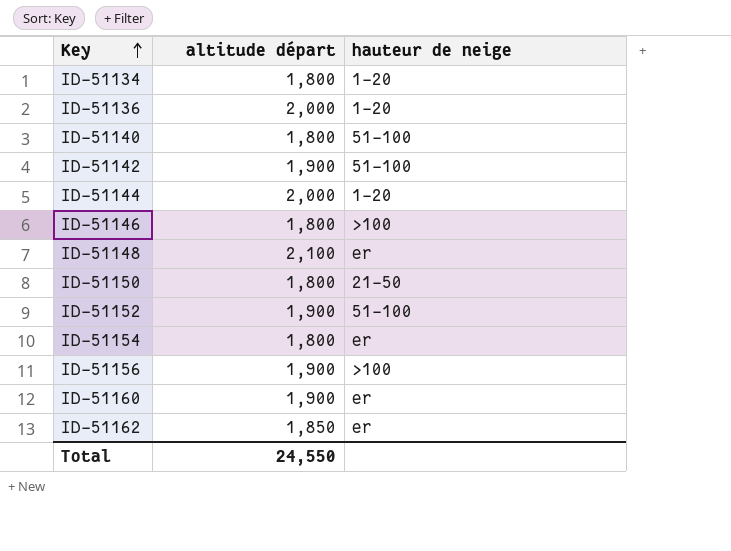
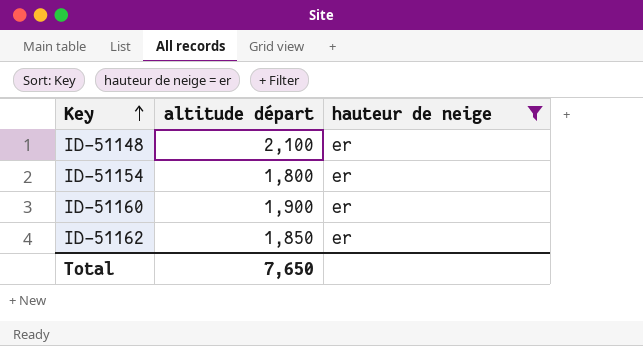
filter: none -> hauteur de neige = er
Total | altitude départ: 24,550 -> 7,650

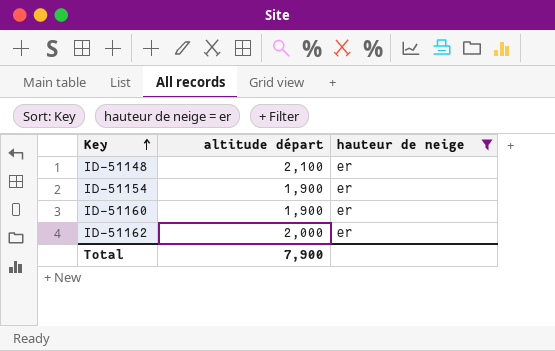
ID-51154 | altitude départ: 1,800 -> 1,900
ID-51162 | altitude départ: 1,850 -> 2,000
Total | altitude départ: 7,650 -> 7,900

